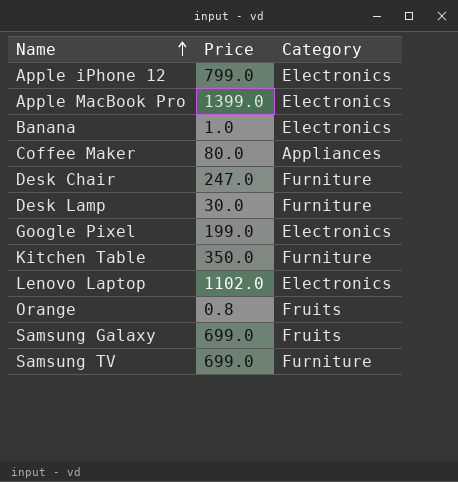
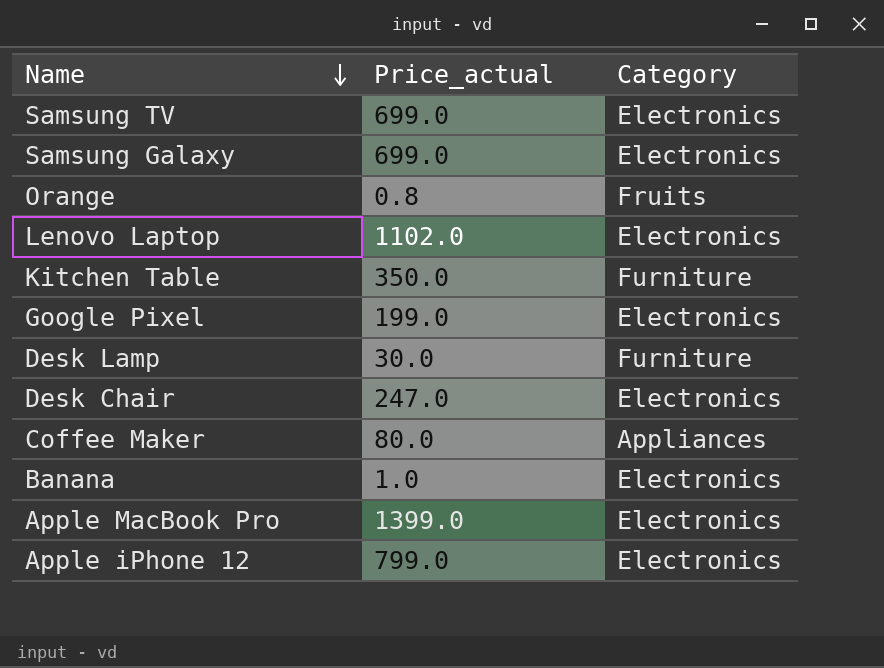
row order: Name ascending -> Name descending
column name: Price -> Price_actual
Samsung TV | Category: Furniture -> Electronics
Samsung Galaxy | Category: Fruits -> Electronics
Desk Chair | Category: Furniture -> Electronics

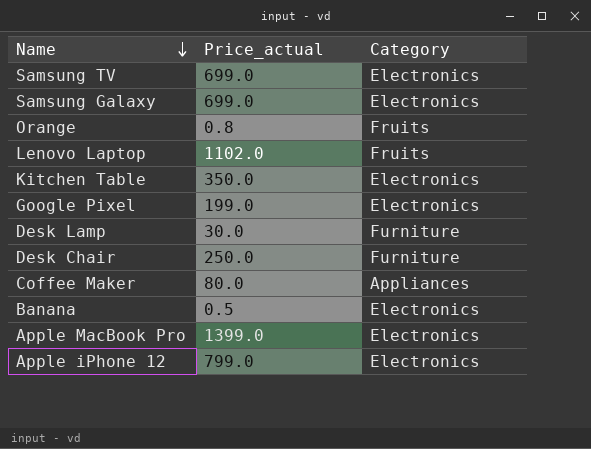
Lenovo Laptop | Category: Electronics -> Fruits
Kitchen Table | Category: Furniture -> Electronics
Desk Chair | Price_actual: 247.0 -> 250.0
Desk Chair | Category: Electronics -> Furniture
Banana | Price_actual: 1.0 -> 0.5

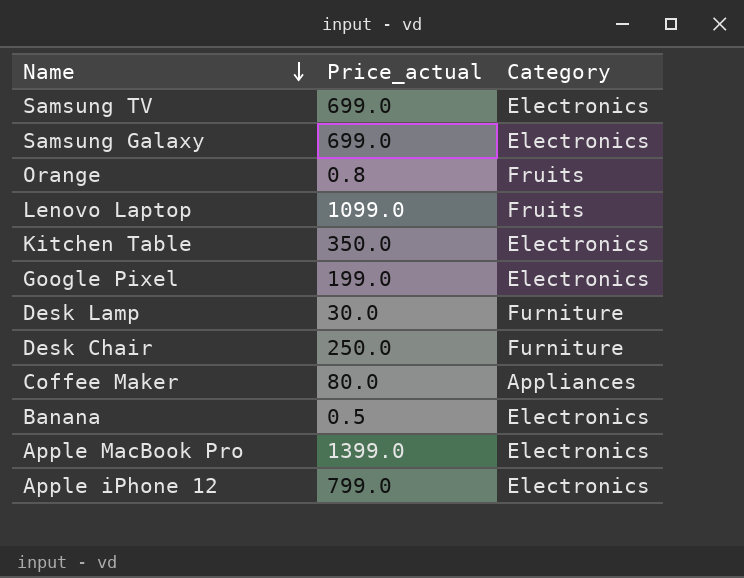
Lenovo Laptop | Price_actual: 1102.0 -> 1099.0

